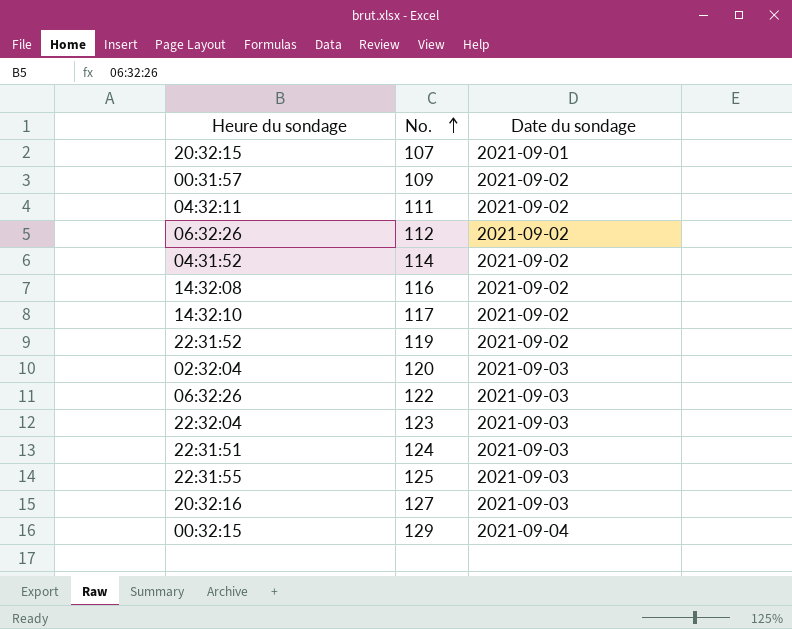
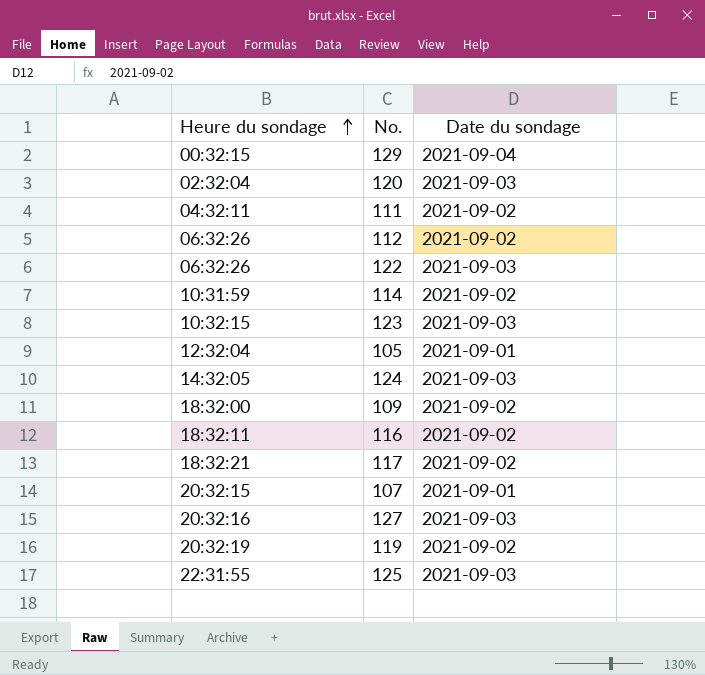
row order: No. ascending -> Heure du sondage ascending
114 | Heure du sondage: 04:31:52 -> 10:31:59
123 | Heure du sondage: 22:32:04 -> 10:32:15
row 105: none -> 12:32:04 | 2021-09-01
124 | Heure du sondage: 22:31:51 -> 14:32:05
109 | Heure du sondage: 00:31:57 -> 18:32:00
116 | Heure du sondage: 14:32:08 -> 18:32:11
117 | Heure du sondage: 14:32:10 -> 18:32:21
119 | Heure du sondage: 22:31:52 -> 20:32:19

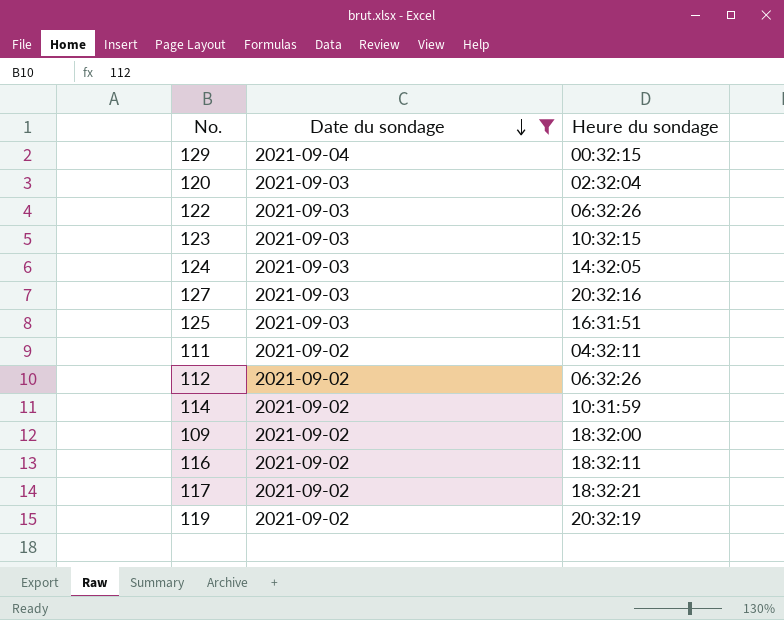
filter: none -> Date du sondage != 2021-09-01
row order: Heure du sondage ascending -> Date du sondage descending
column Heure du sondage | position: 1 -> 3
125 | Heure du sondage: 22:31:55 -> 16:31:51

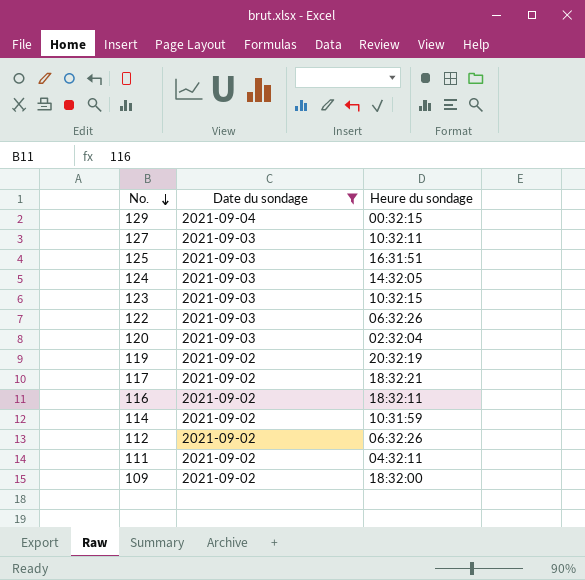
row order: Date du sondage descending -> No. descending
127 | Heure du sondage: 20:32:16 -> 10:32:11

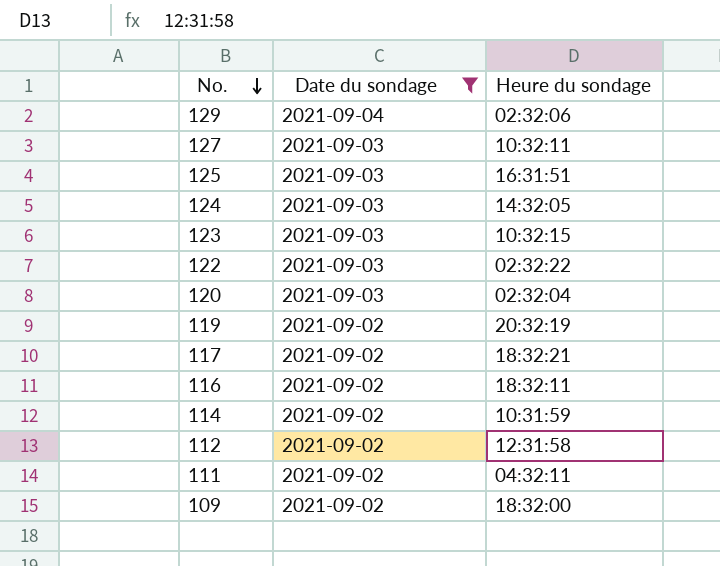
129 | Heure du sondage: 00:32:15 -> 02:32:06
122 | Heure du sondage: 06:32:26 -> 02:32:22
112 | Heure du sondage: 06:32:26 -> 12:31:58

